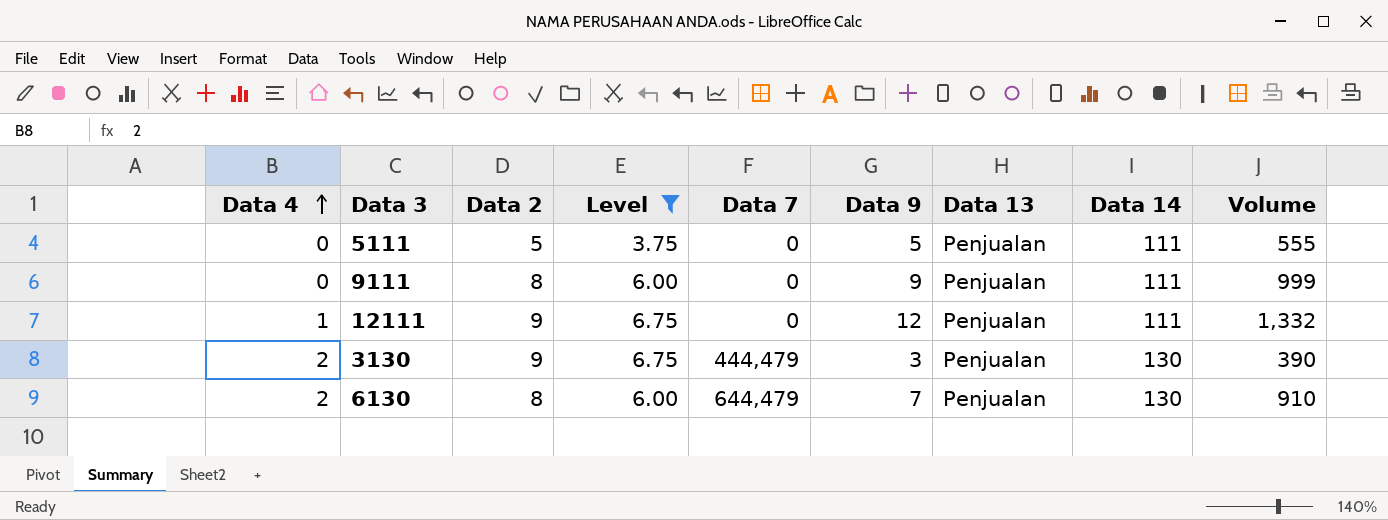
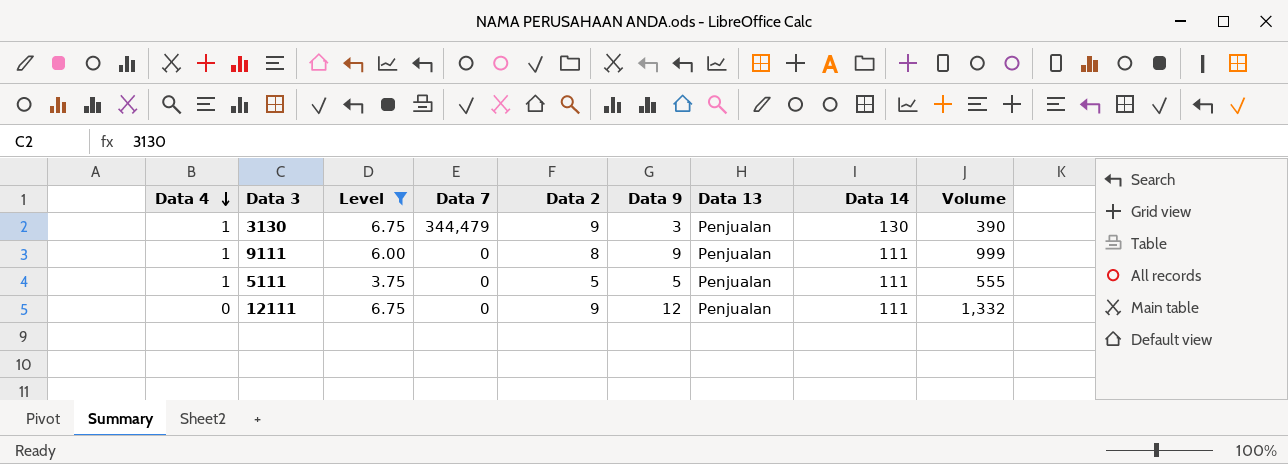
row order: Data 4 ascending -> Data 4 descending
column Data 2 | position: 3 -> 5
row 6130: 2 | 8 | 6.00 | 644,479 | 7 | Penjualan | 130 | 910 -> none
3130 | Data 4: 2 -> 1
3130 | Data 7: 444,479 -> 344,479
9111 | Data 4: 0 -> 1
5111 | Data 4: 0 -> 1
12111 | Data 4: 1 -> 0

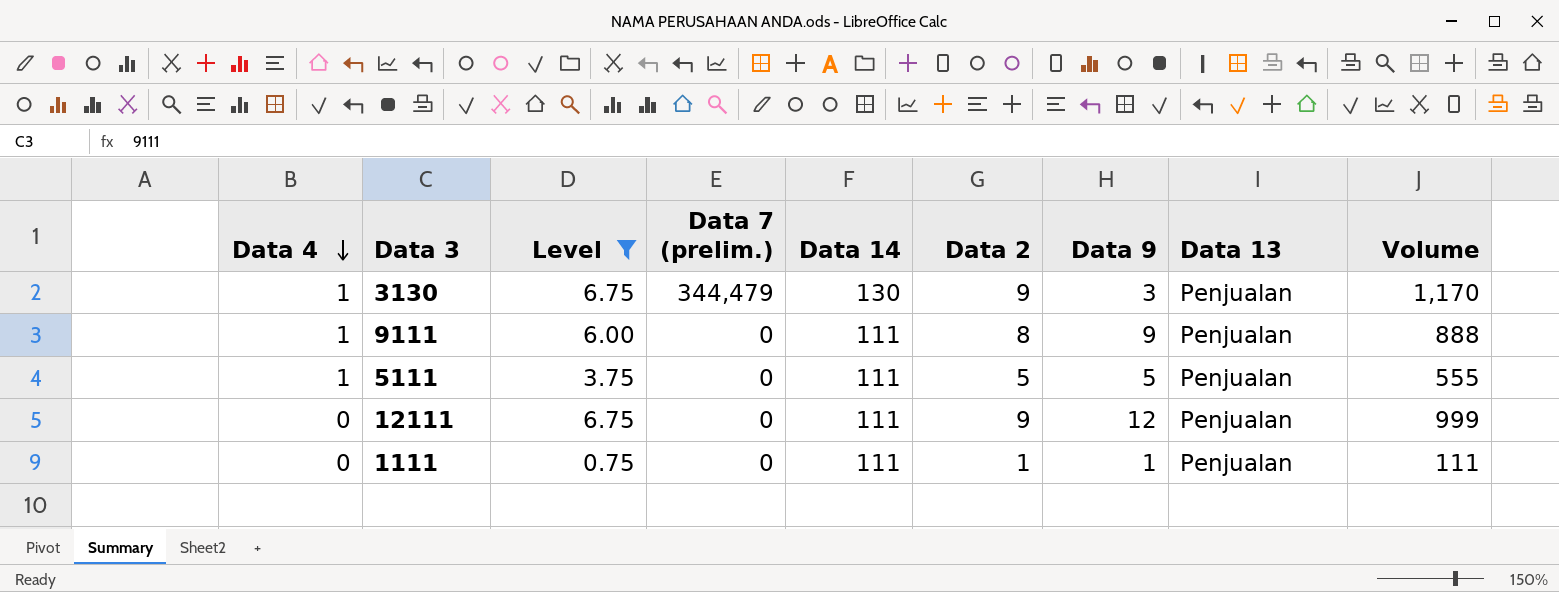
column name: Data 7 -> Data 7 (prelim.)
column Data 14 | position: 8 -> 5
column Volume | formula: [Data 9] * [Data 14] -> [Data 14] * [Data 2]
row 1111: none -> 0 | 0.75 | 0 | 111 | 1 | 1 | Penjualan | 111

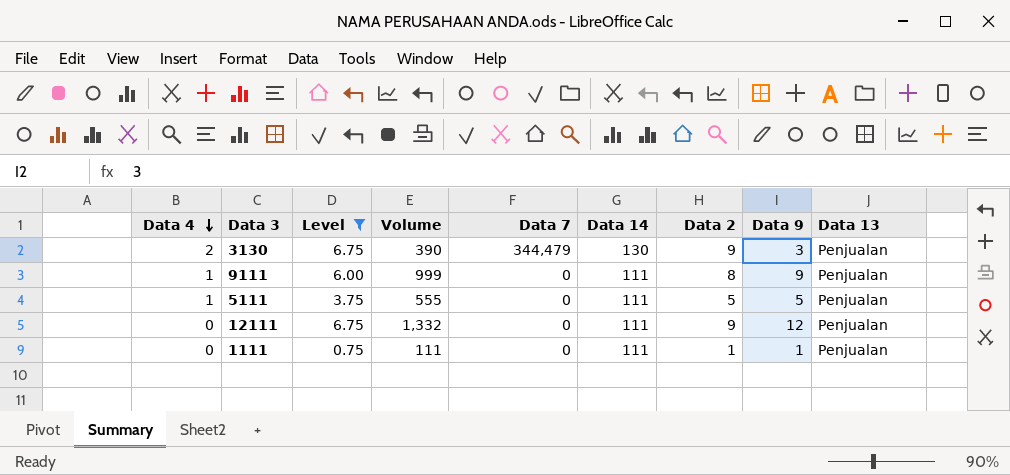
column Volume | formula: [Data 14] * [Data 2] -> [Data 14] * [Data 9]
column Volume | position: 9 -> 4
column name: Data 7 (prelim.) -> Data 7
3130 | Data 4: 1 -> 2

